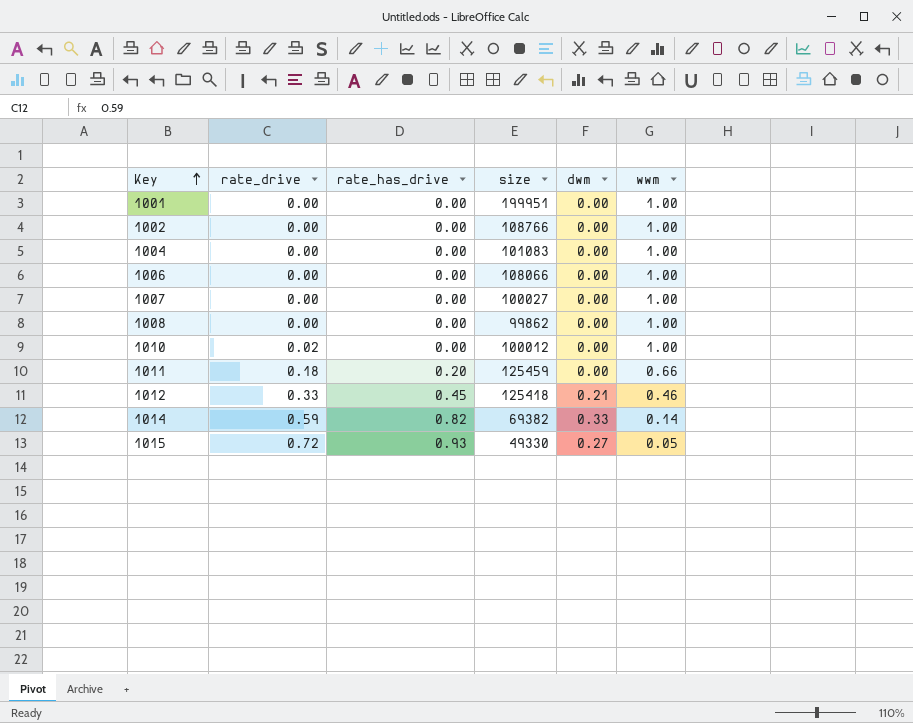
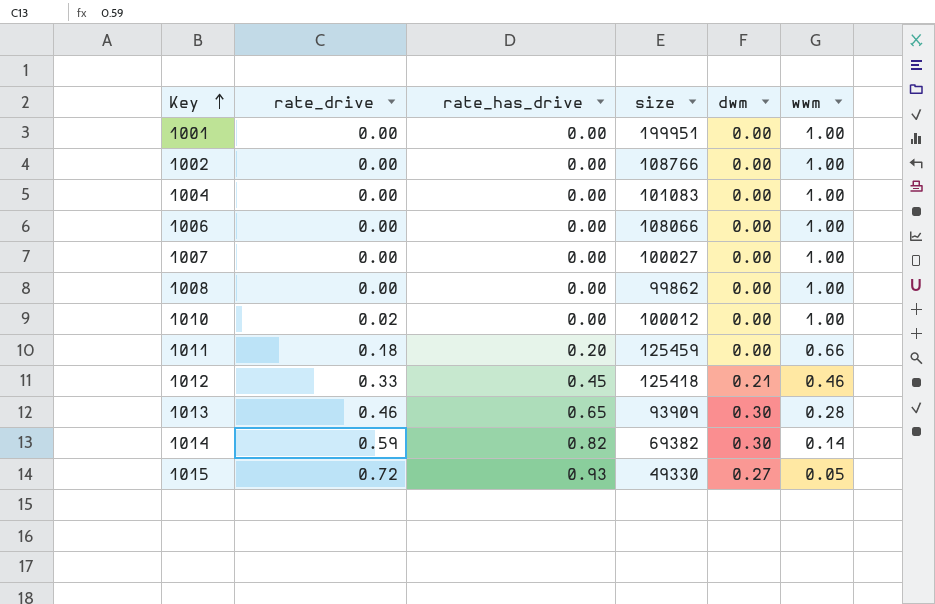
row 1013: none -> 0.46 | 0.65 | 93909 | 0.30 | 0.28
1014 | dwm: 0.33 -> 0.30

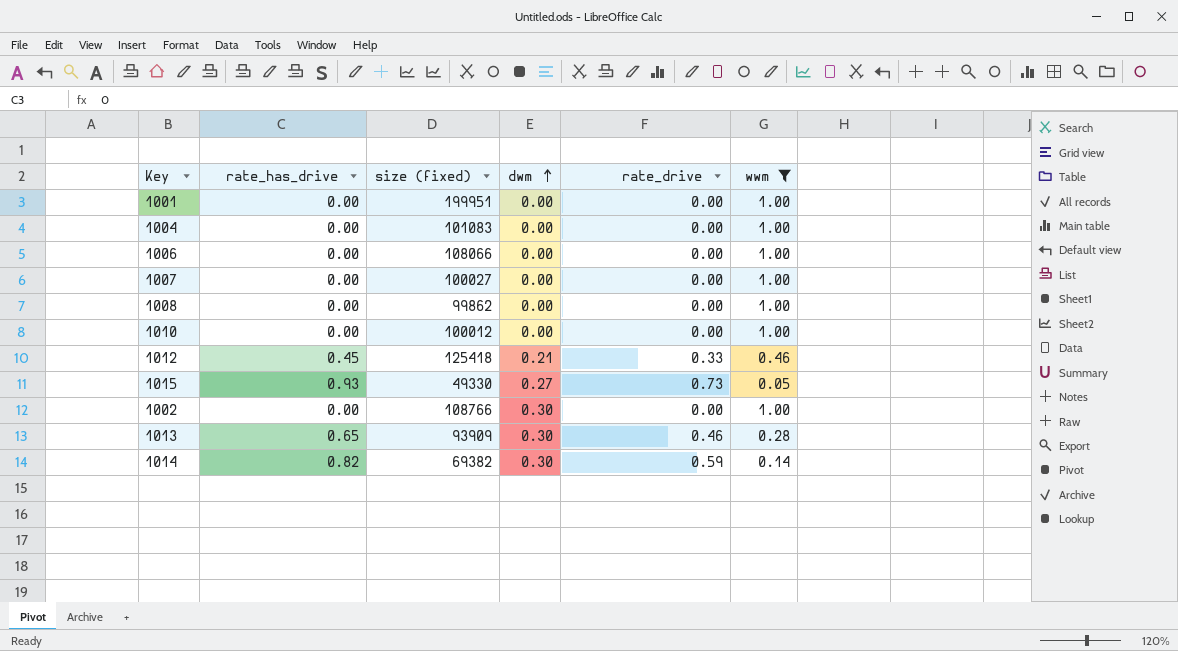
filter: none -> wwm != 0.66
row order: Key ascending -> dwm ascending
column name: size -> size (fixed)
column rate_drive | position: 2 -> 5
1010 | rate_drive: 0.02 -> 0.00
1015 | rate_drive: 0.72 -> 0.73
1002 | dwm: 0.00 -> 0.30

